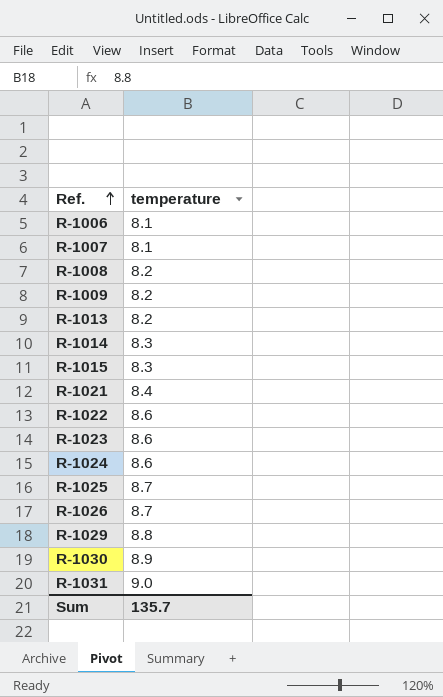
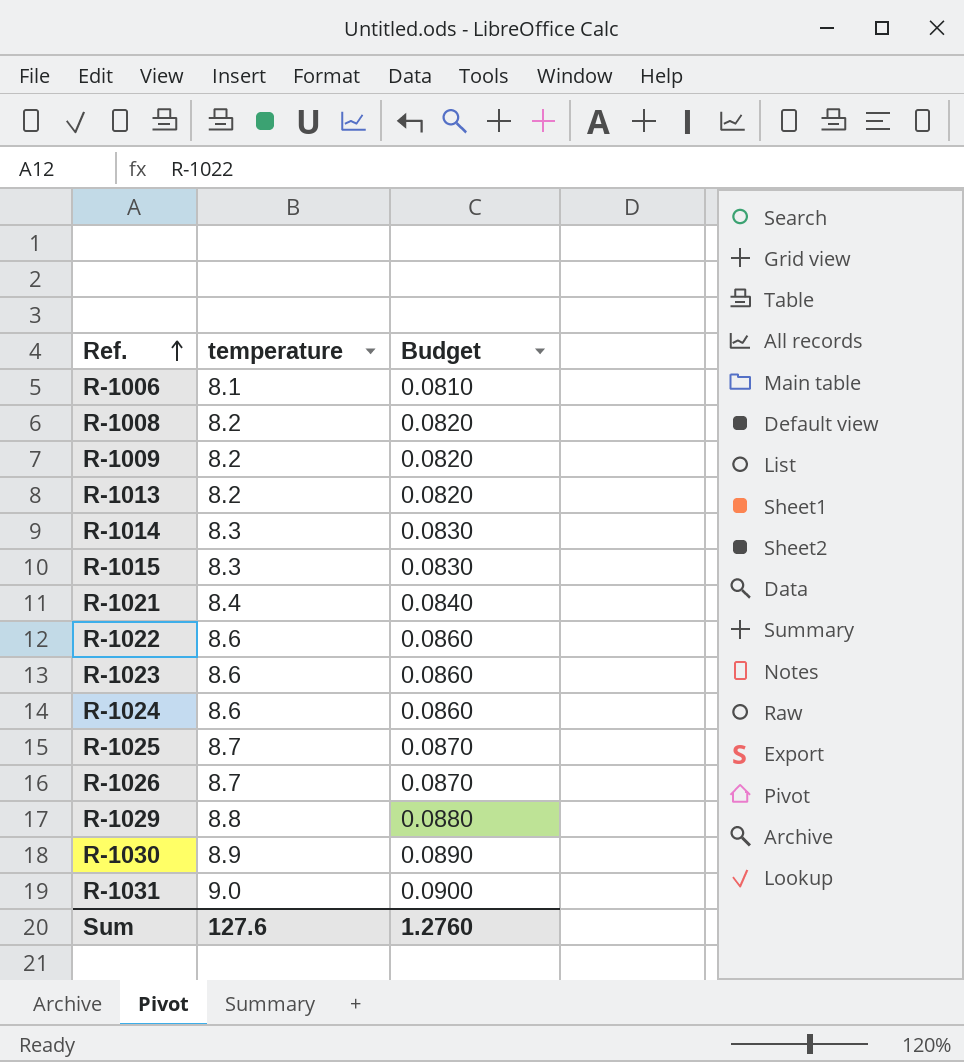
column Budget | formula: none -> [temperature] * 0.01
row R-1007: 8.1 -> none
Sum | temperature: 135.7 -> 127.6

